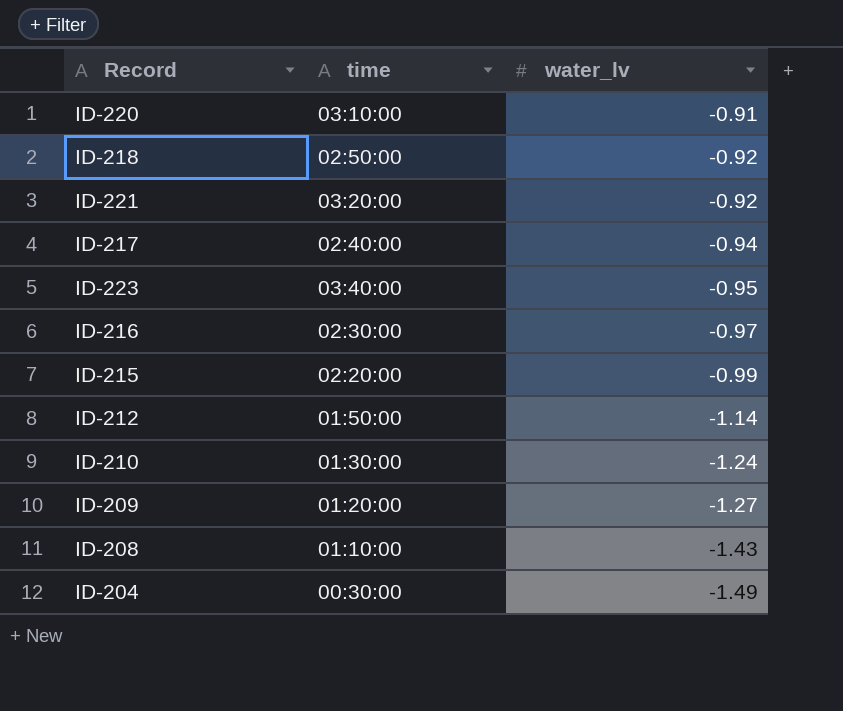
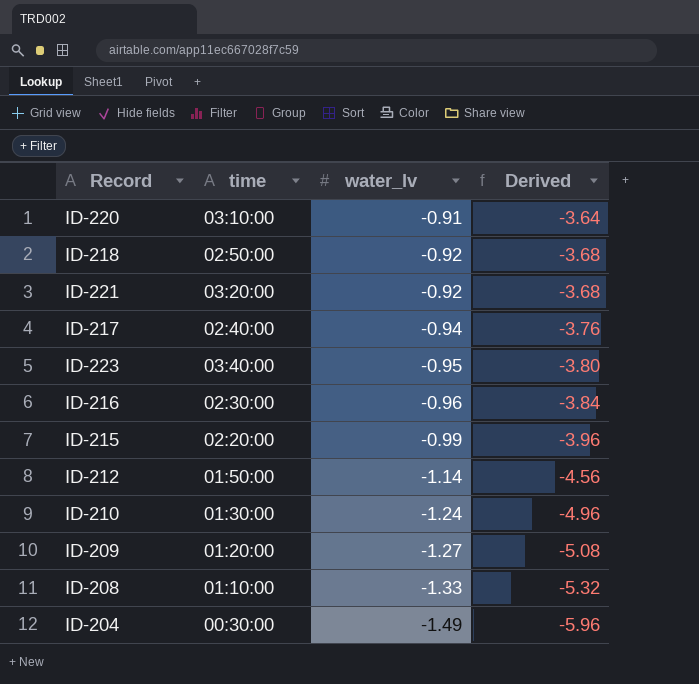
column Derived | formula: none -> [water_lv] * 4
ID-216 | water_lv: -0.97 -> -0.96
ID-208 | water_lv: -1.43 -> -1.33

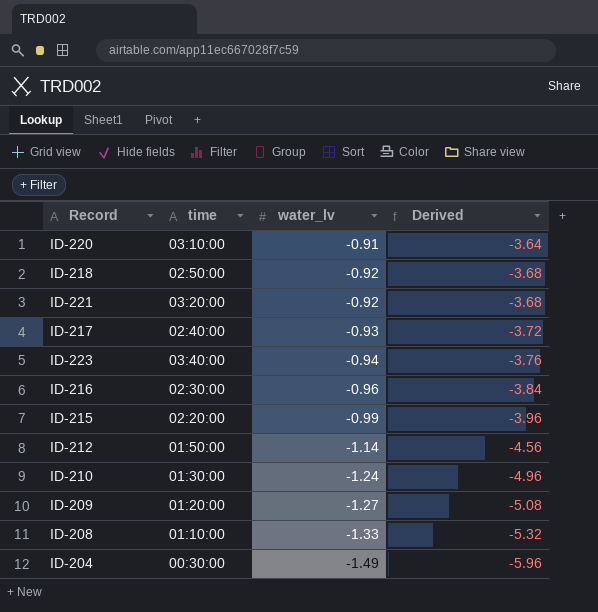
ID-217 | water_lv: -0.94 -> -0.93
ID-217 | Derived: -3.76 -> -3.72
ID-223 | water_lv: -0.95 -> -0.94
ID-223 | Derived: -3.80 -> -3.76

